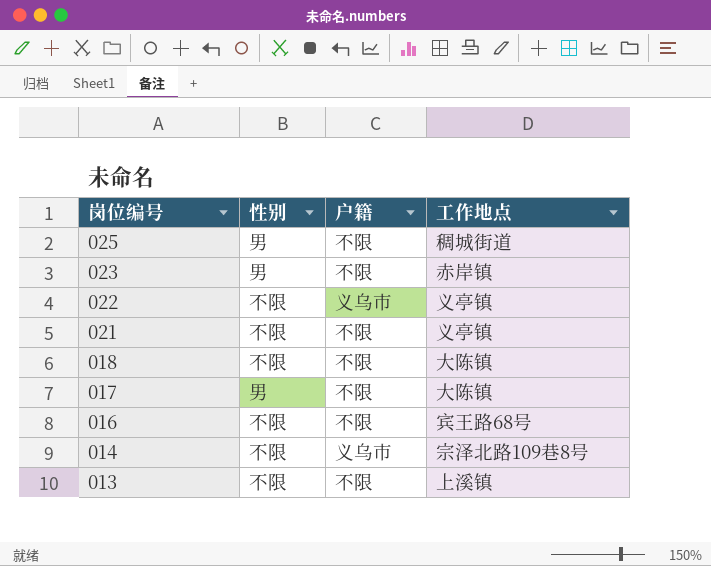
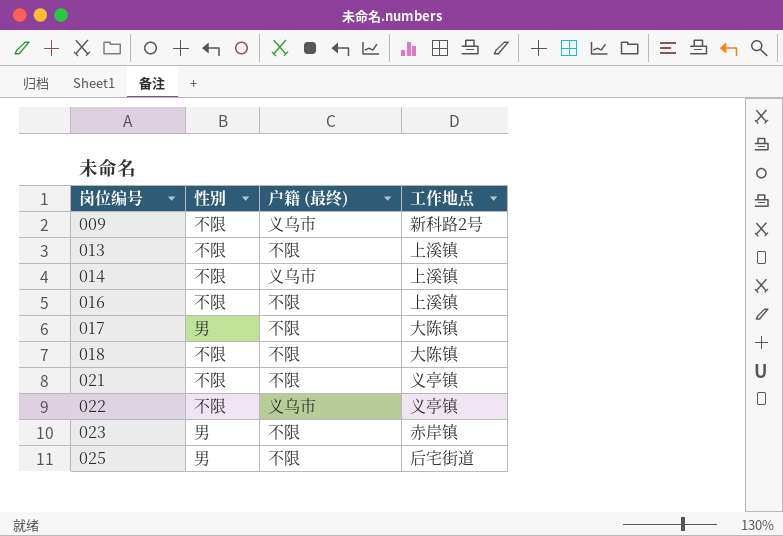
row order: 岗位编号 descending -> 岗位编号 ascending
column name: 户籍 -> 户籍 (最终)
row 009: none -> 不限 | 义乌市 | 新科路2号
014 | 工作地点: 宗泽北路109巷8号 -> 上溪镇
016 | 工作地点: 宾王路68号 -> 上溪镇
025 | 工作地点: 稠城街道 -> 后宅街道

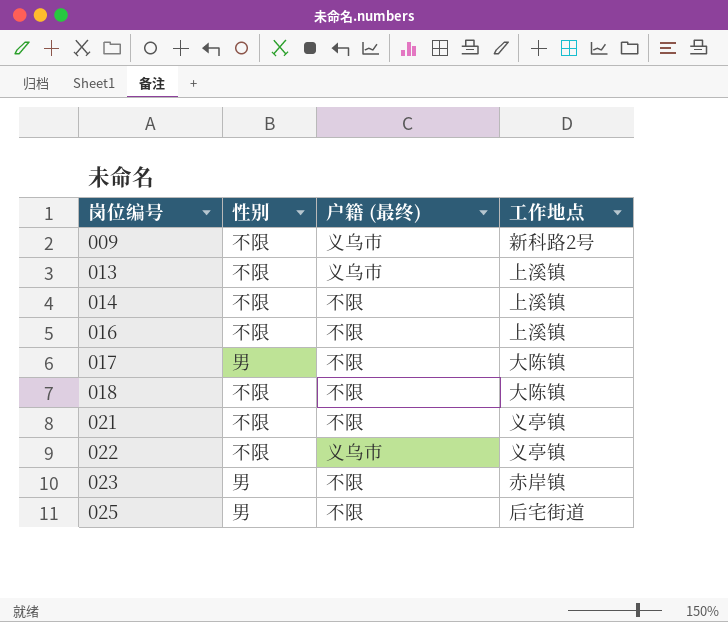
013 | 户籍 (最终): 不限 -> 义乌市
014 | 户籍 (最终): 义乌市 -> 不限

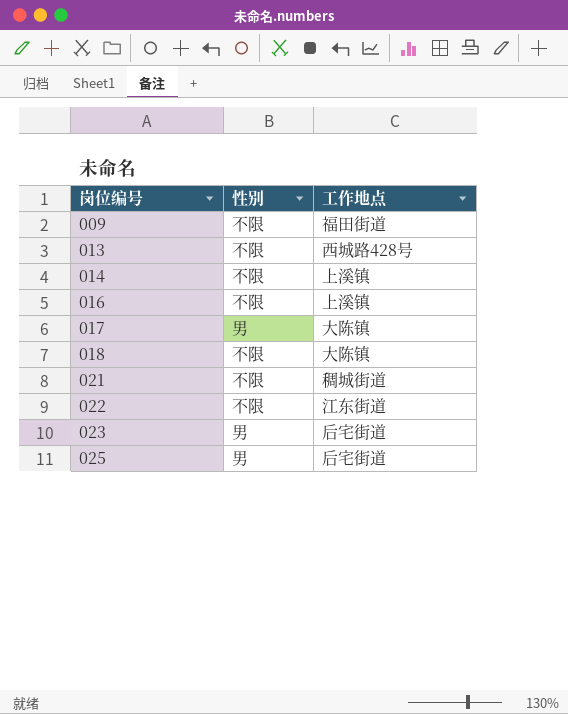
column 户籍 (最终) | position: 3 -> none
009 | 工作地点: 新科路2号 -> 福田街道
013 | 工作地点: 上溪镇 -> 西城路428号
021 | 工作地点: 义亭镇 -> 稠城街道
022 | 工作地点: 义亭镇 -> 江东街道
023 | 工作地点: 赤岸镇 -> 后宅街道

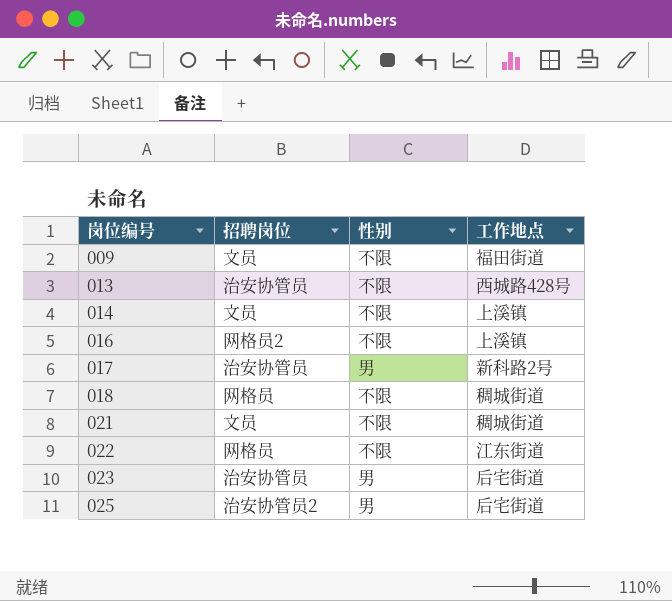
column 招聘岗位 | position: none -> 2
017 | 工作地点: 大陈镇 -> 新科路2号
018 | 工作地点: 大陈镇 -> 稠城街道

